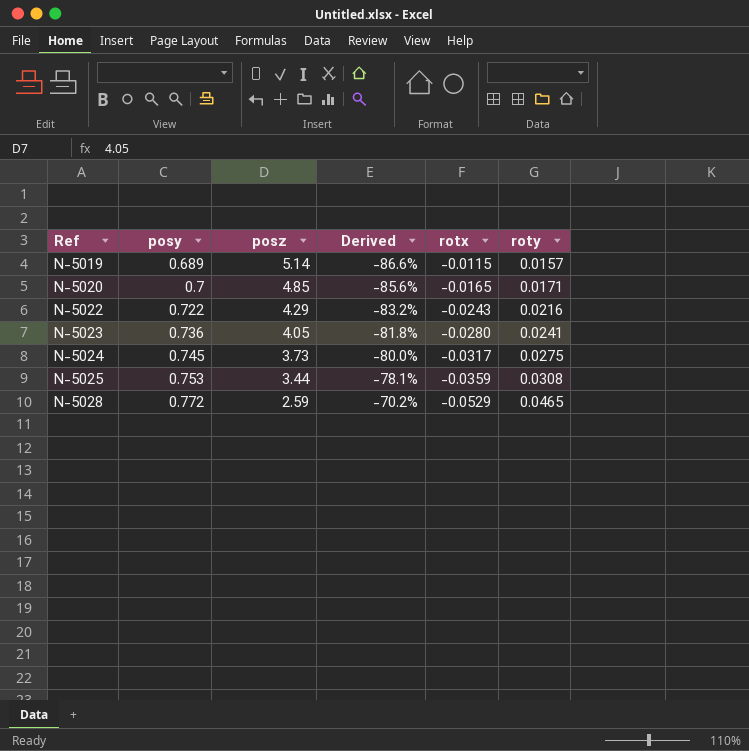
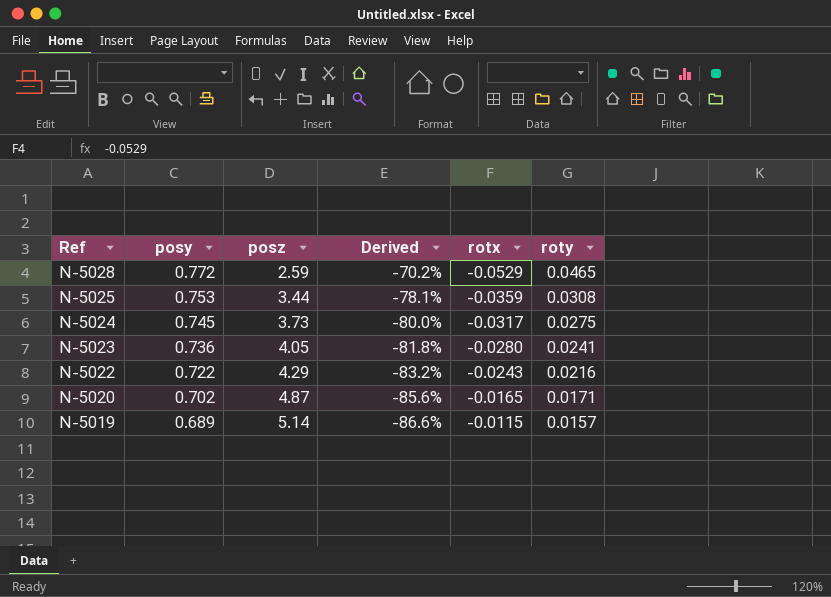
row order: Ref ascending -> Ref descending
N-5020 | posy: 0.7 -> 0.702
N-5020 | posz: 4.85 -> 4.87

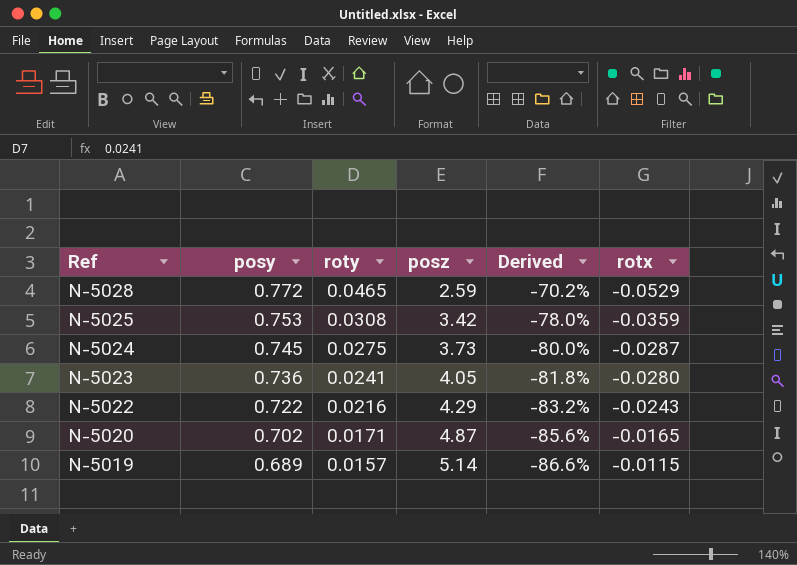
column roty | position: 6 -> 3
N-5025 | posz: 3.44 -> 3.42
N-5025 | Derived: -78.1% -> -78.0%
N-5024 | rotx: -0.0317 -> -0.0287

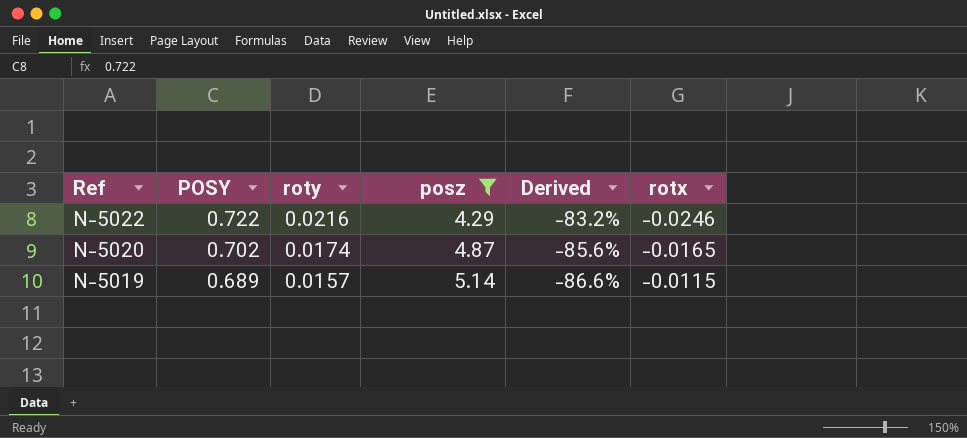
filter: none -> posz >= 4.29
column name: posy -> POSY
N-5022 | rotx: -0.0243 -> -0.0246
N-5020 | roty: 0.0171 -> 0.0174

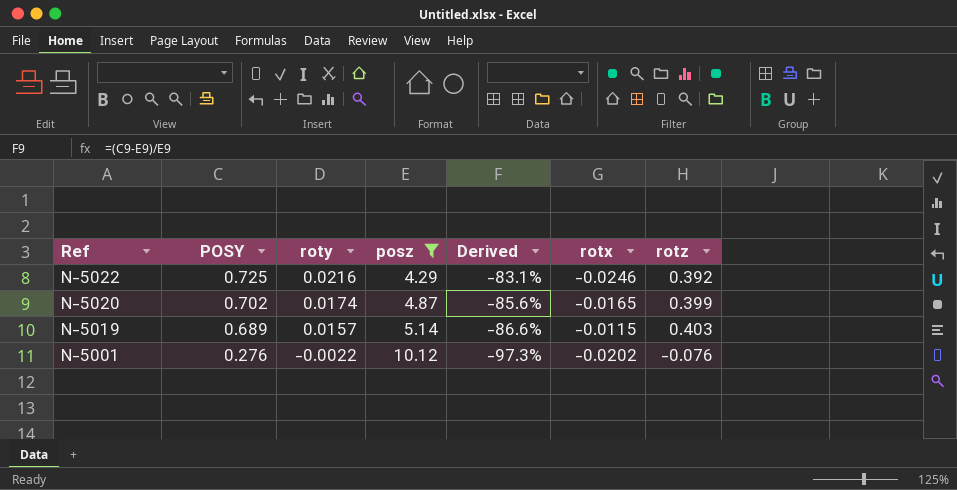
column rotz | position: none -> 7
N-5022 | POSY: 0.722 -> 0.725
N-5022 | Derived: -83.2% -> -83.1%
row N-5001: none -> 0.276 | -0.0022 | 10.12 | -97.3% | -0.0202 | -0.076

